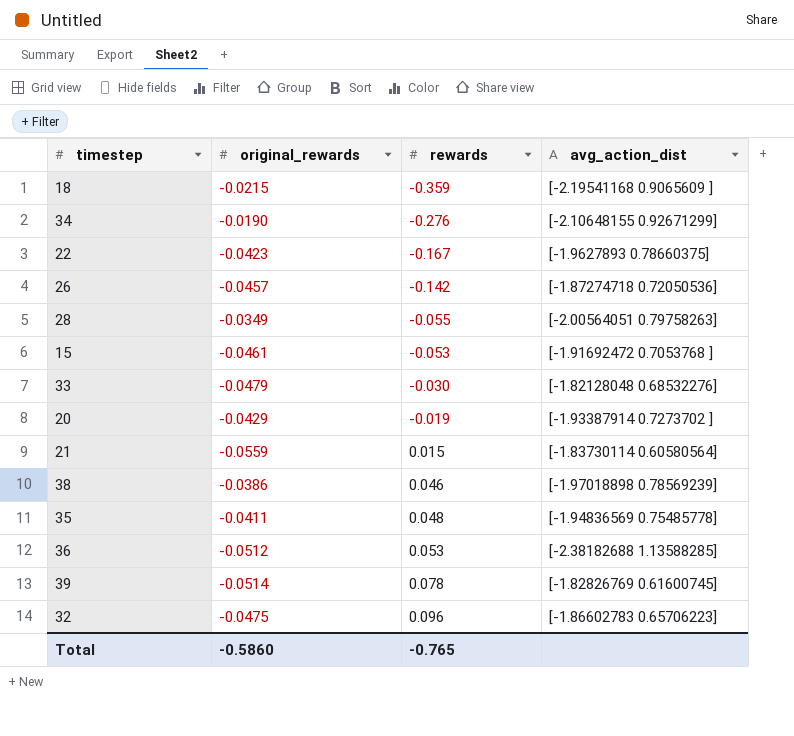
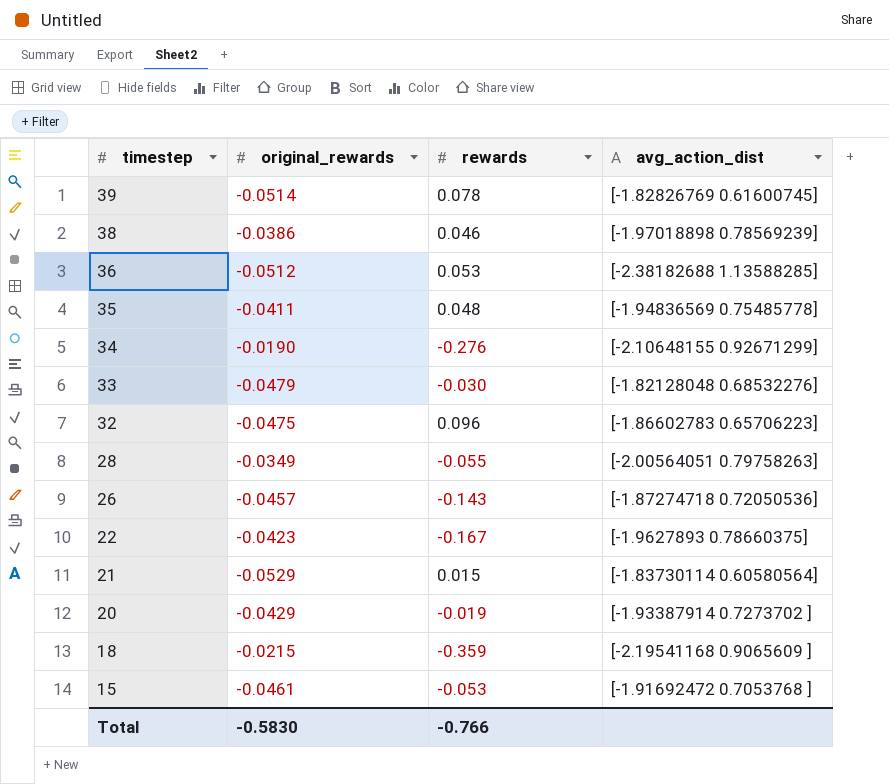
row order: rewards ascending -> timestep descending
26 | rewards: -0.142 -> -0.143
21 | original_rewards: -0.0559 -> -0.0529
Total | original_rewards: -0.5860 -> -0.5830
Total | rewards: -0.765 -> -0.766

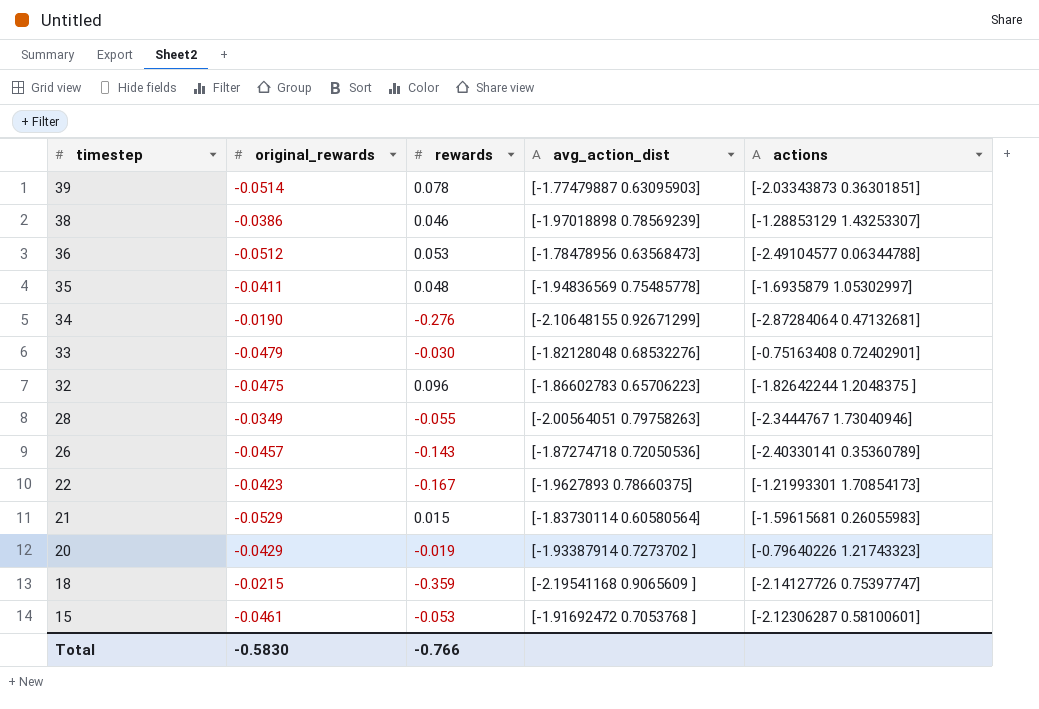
column actions | position: none -> 5
39 | avg_action_dist: [-1.82826769 0.61600745] -> [-1.77479887 0.63095903]
36 | avg_action_dist: [-2.38182688 1.13588285] -> [-1.78478956 0.63568473]

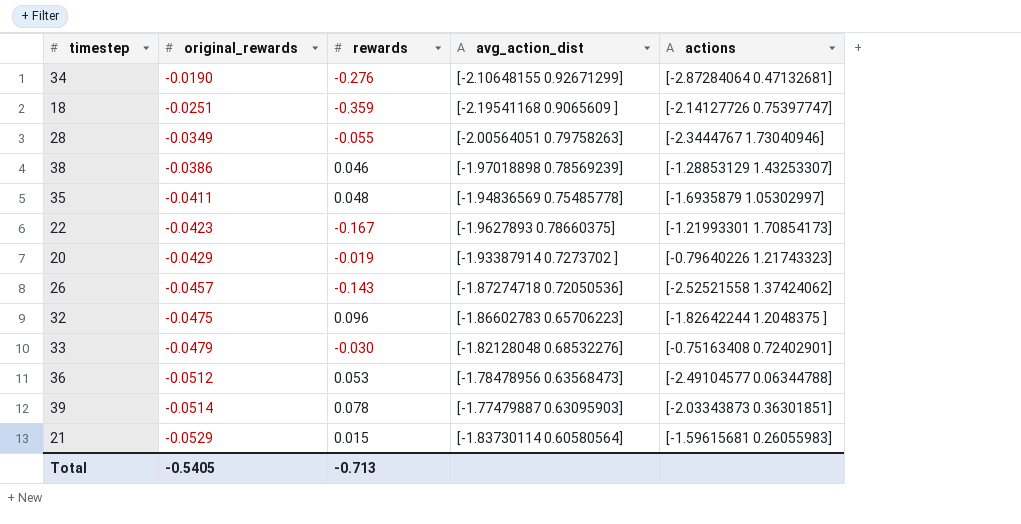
row order: timestep descending -> original_rewards descending
row 15: -0.0461 | -0.053 | [-1.91692472 0.7053768 ] | [-2.12306287 0.58100601] -> none
18 | original_rewards: -0.0215 -> -0.0251
26 | actions: [-2.40330141 0.35360789] -> [-2.52521558 1.37424062]
Total | original_rewards: -0.5830 -> -0.5405
Total | rewards: -0.766 -> -0.713

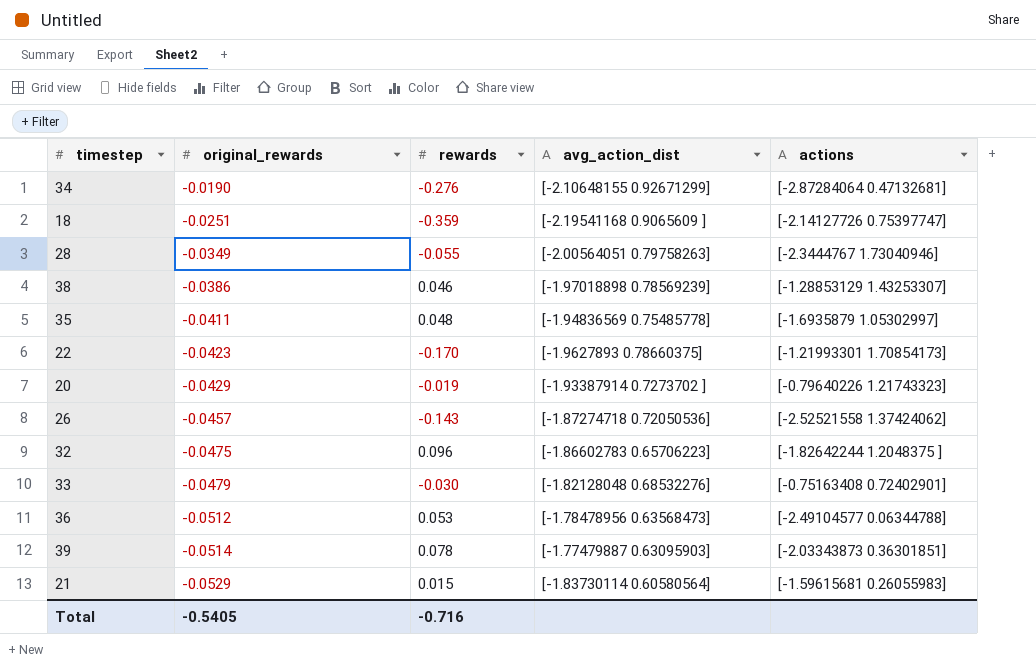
22 | rewards: -0.167 -> -0.170
Total | rewards: -0.713 -> -0.716

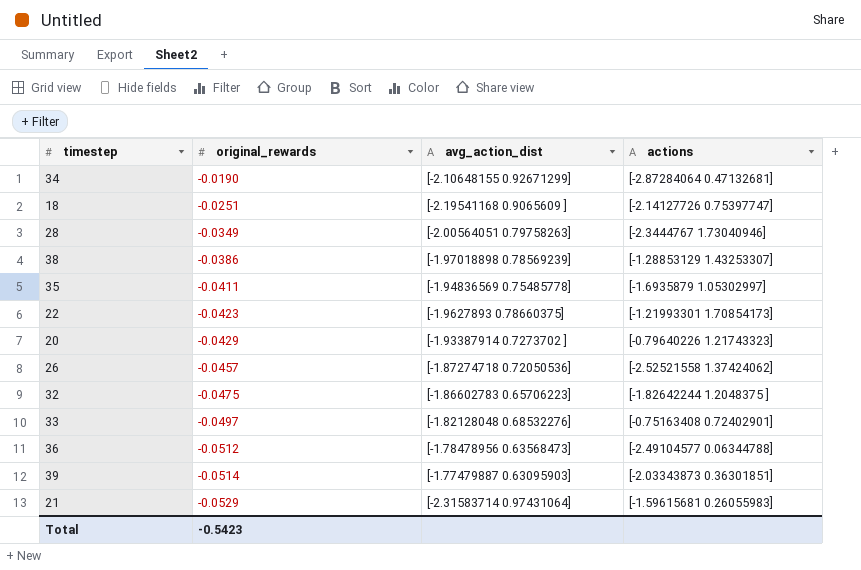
column rewards | position: 3 -> none
33 | original_rewards: -0.0479 -> -0.0497
21 | avg_action_dist: [-1.83730114 0.60580564] -> [-2.31583714 0.97431064]
Total | original_rewards: -0.5405 -> -0.5423

